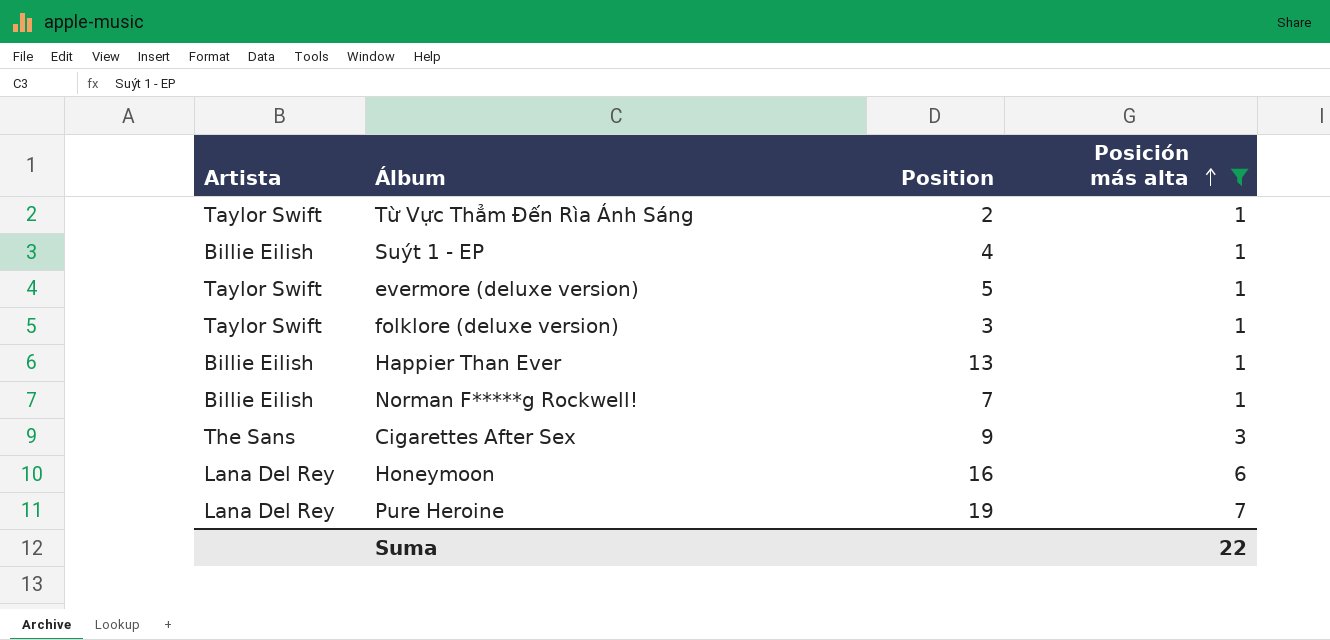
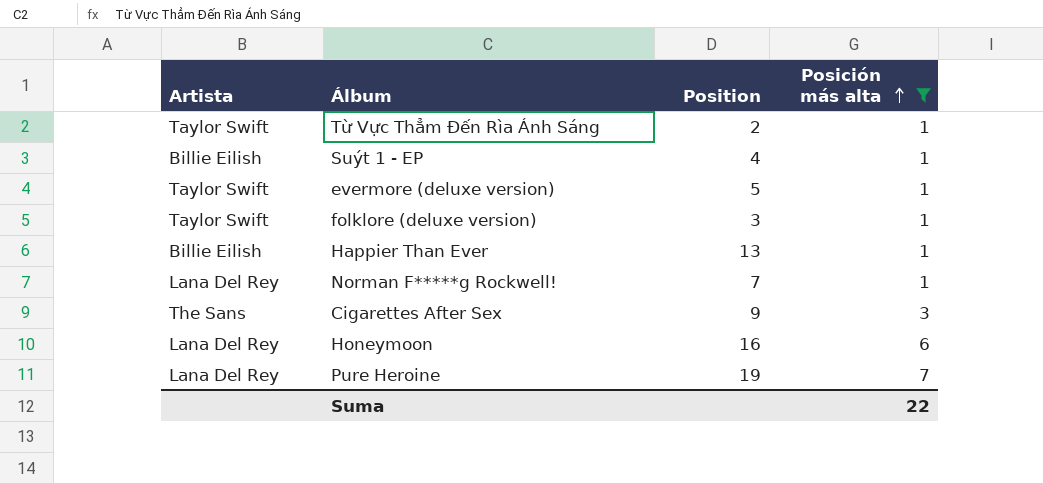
Norman F*****g Rockwell! | Artista: Billie Eilish -> Lana Del Rey

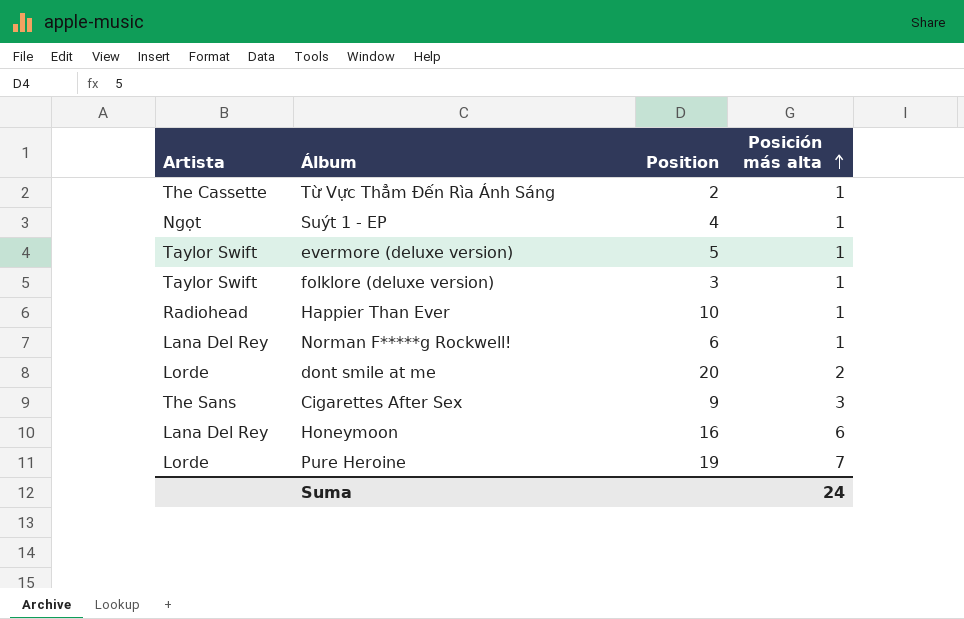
filter: Posición más alta != 2 -> none
Từ Vực Thẳm Đến Rìa Ánh Sáng | Artista: Taylor Swift -> The Cassette
Suýt 1 - EP | Artista: Billie Eilish -> Ngọt
Happier Than Ever | Artista: Billie Eilish -> Radiohead
Happier Than Ever | Position: 13 -> 10
Norman F*****g Rockwell! | Position: 7 -> 6
Pure Heroine | Artista: Lana Del Rey -> Lorde
Suma | Posición más alta: 22 -> 24

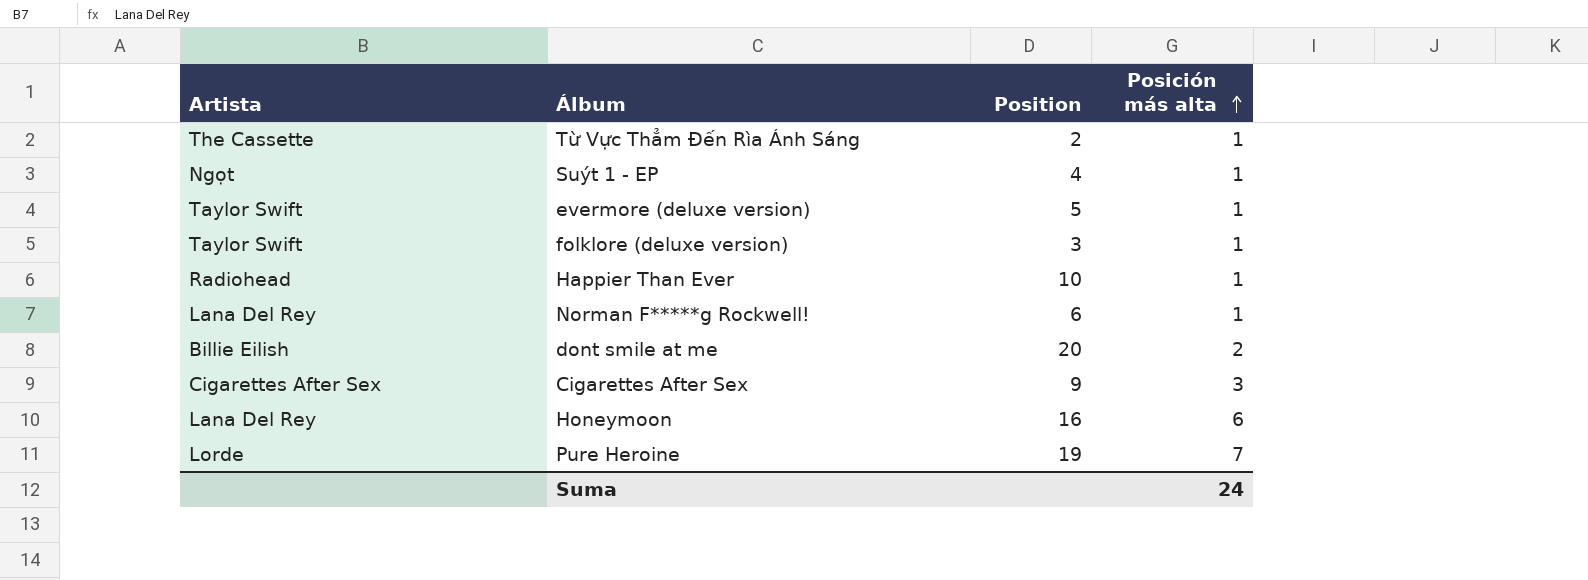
dont smile at me | Artista: Lorde -> Billie Eilish
Cigarettes After Sex | Artista: The Sans -> Cigarettes After Sex

